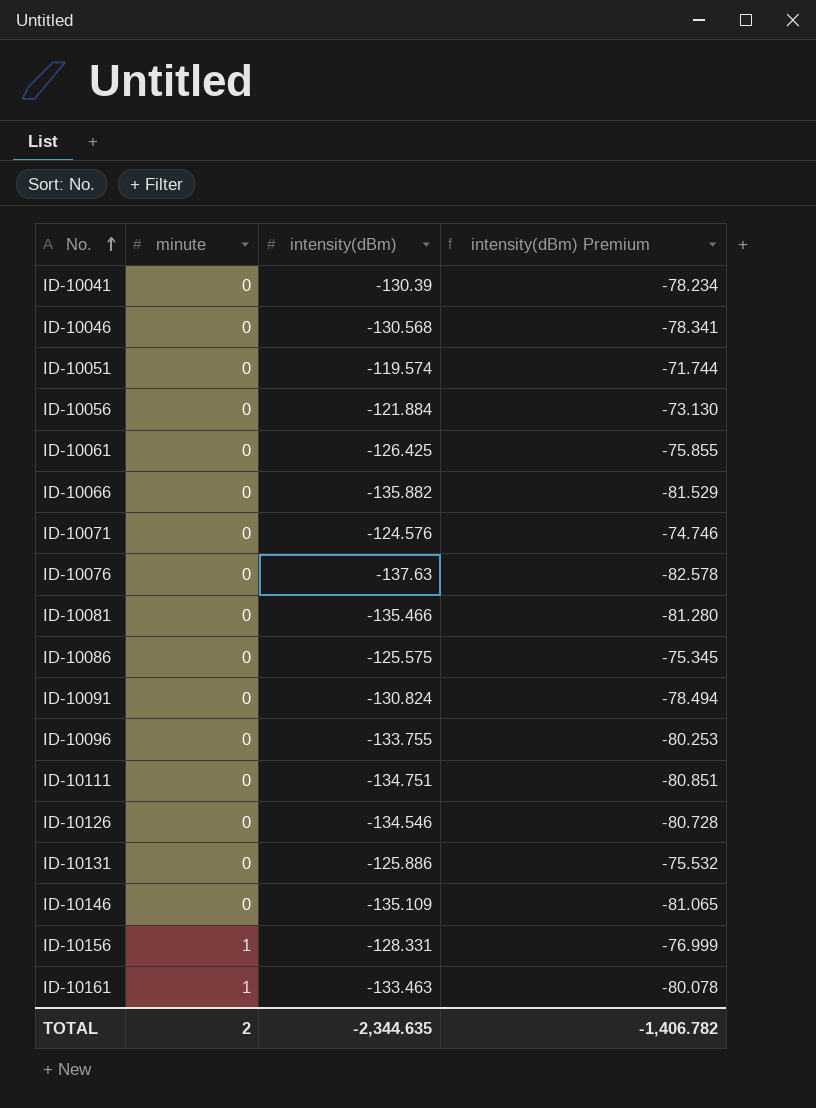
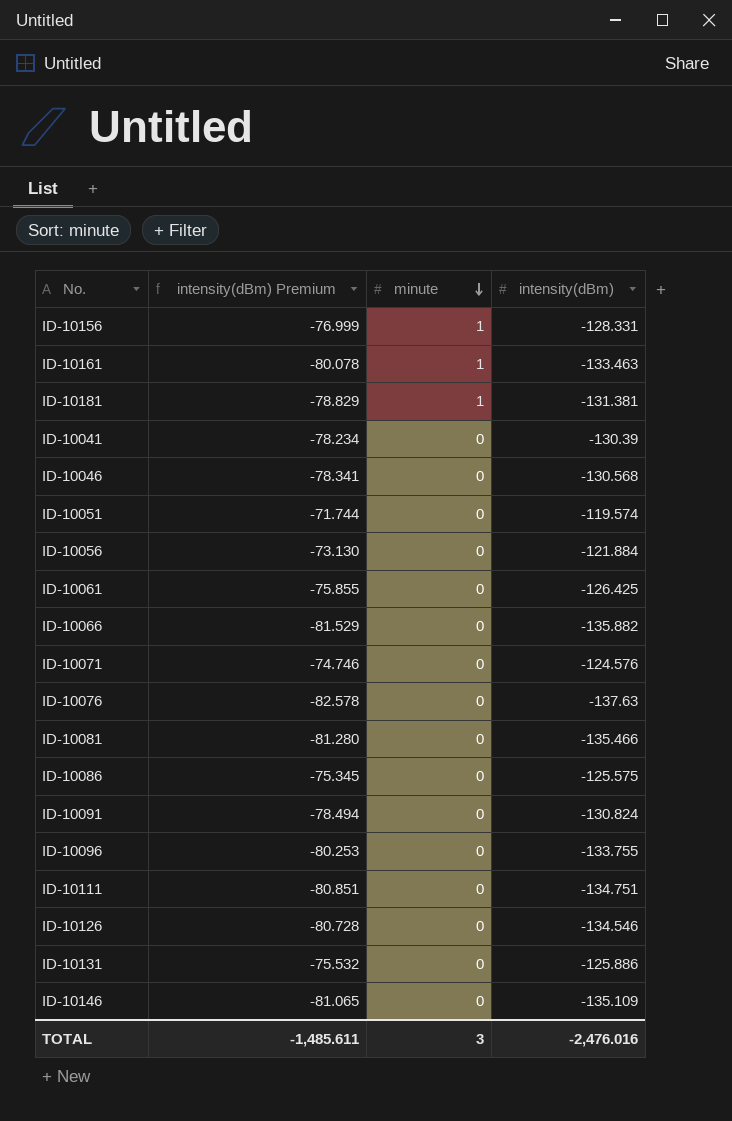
row order: No. ascending -> minute descending
column intensity(dBm) Premium | position: 4 -> 2
row ID-10181: none -> -78.829 | 1 | -131.381
TOTAL | intensity(dBm) Premium: -1,406.782 -> -1,485.611
TOTAL | minute: 2 -> 3
TOTAL | intensity(dBm): -2,344.635 -> -2,476.016

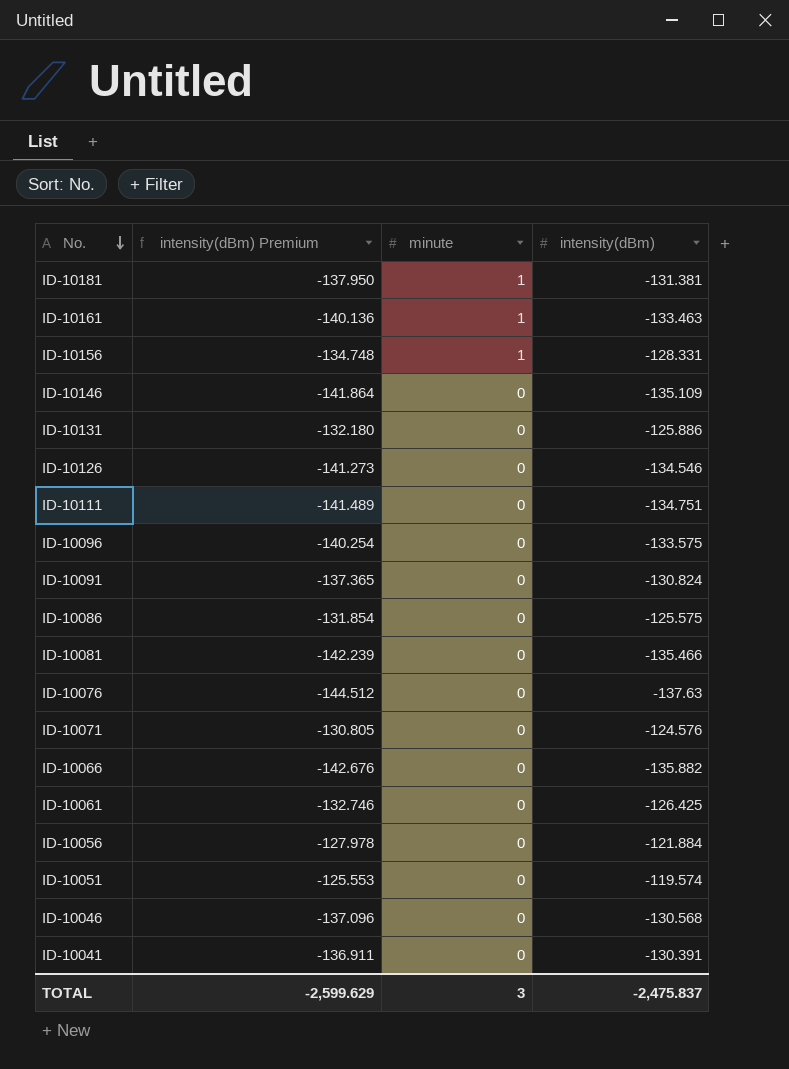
row order: minute descending -> No. descending
column intensity(dBm) Premium | formula: [intensity(dBm)] * 0.6 -> [intensity(dBm)] * 1.05
ID-10096 | intensity(dBm): -133.755 -> -133.575
ID-10041 | intensity(dBm): -130.39 -> -130.391
TOTAL | intensity(dBm) Premium: -1,485.611 -> -2,599.629
TOTAL | intensity(dBm): -2,476.016 -> -2,475.837

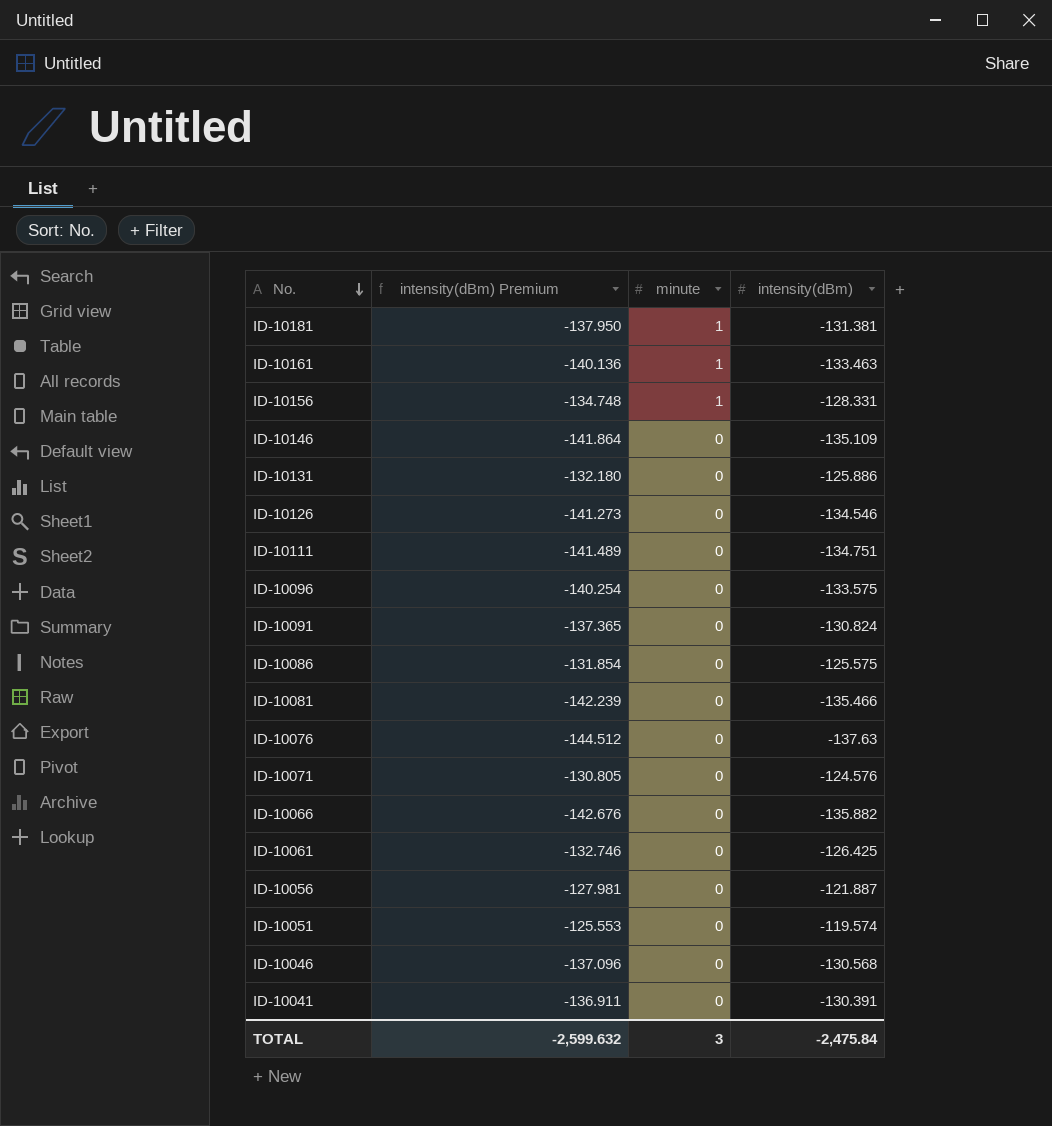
ID-10056 | intensity(dBm) Premium: -127.978 -> -127.981
ID-10056 | intensity(dBm): -121.884 -> -121.887
TOTAL | intensity(dBm) Premium: -2,599.629 -> -2,599.632
TOTAL | intensity(dBm): -2,475.837 -> -2,475.84

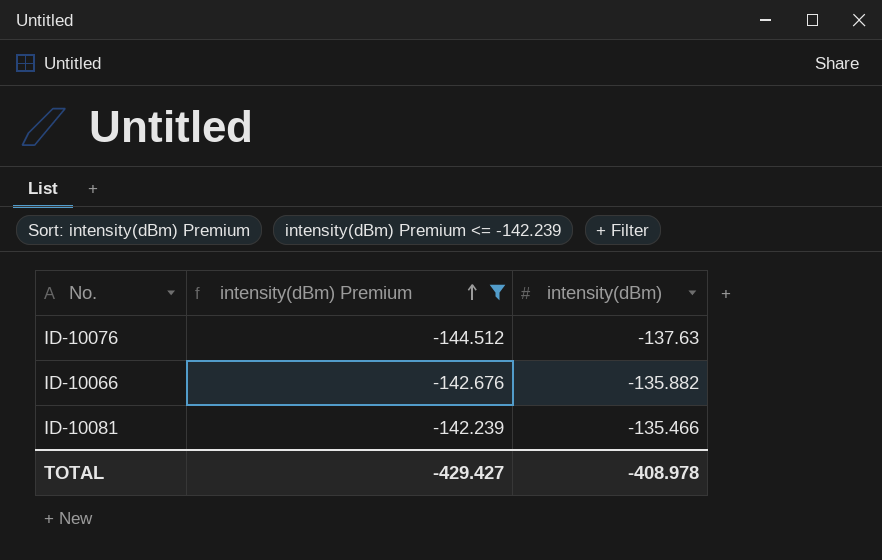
filter: none -> intensity(dBm) Premium <= -142.239
row order: No. descending -> intensity(dBm) Premium ascending
column minute | position: 3 -> none
TOTAL | intensity(dBm) Premium: -2,599.632 -> -429.427
TOTAL | intensity(dBm): -2,475.84 -> -408.978

